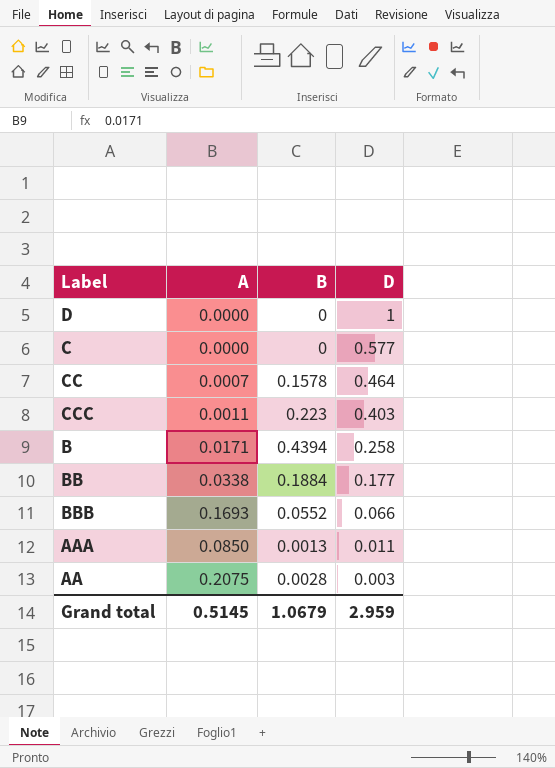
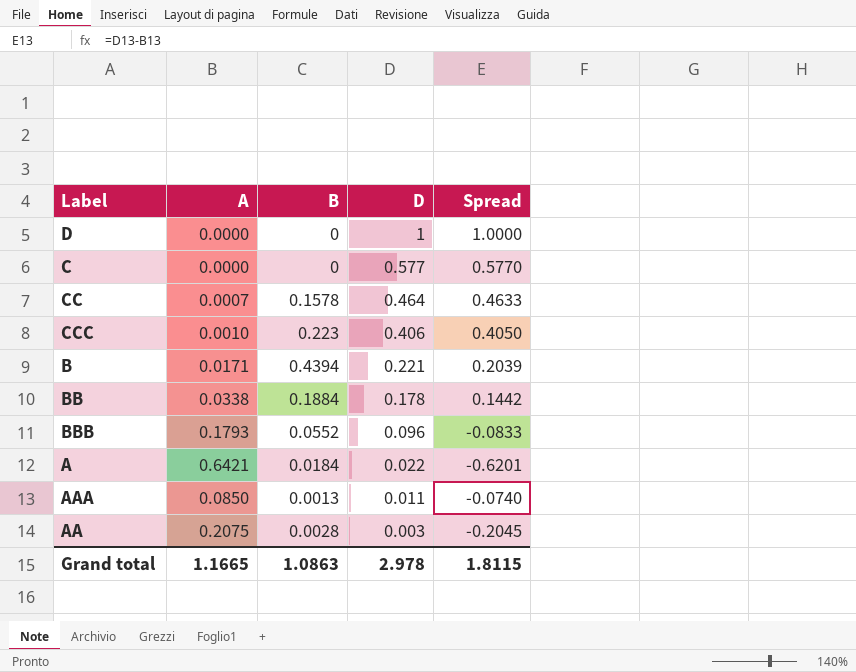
column Spread | formula: none -> [D] - [A]
CCC | A: 0.0011 -> 0.0010
CCC | D: 0.403 -> 0.406
B | D: 0.258 -> 0.221
BB | D: 0.177 -> 0.178
BBB | A: 0.1693 -> 0.1793
BBB | D: 0.066 -> 0.096
row A: none -> 0.6421 | 0.0184 | 0.022 | -0.6201
Grand total | A: 0.5145 -> 1.1665
Grand total | B: 1.0679 -> 1.0863
Grand total | D: 2.959 -> 2.978

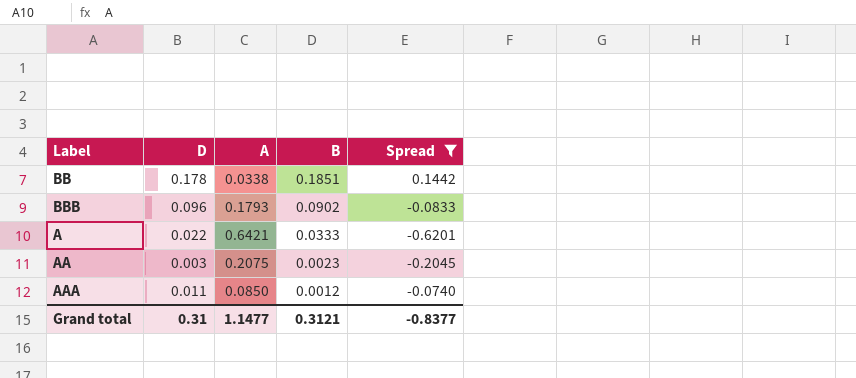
filter: none -> Spread <= 0.1442
row order: D descending -> B descending
column D | position: 4 -> 2
BB | B: 0.1884 -> 0.1851
BBB | B: 0.0552 -> 0.0902
A | B: 0.0184 -> 0.0333
AA | B: 0.0028 -> 0.0023
AAA | B: 0.0013 -> 0.0012
Grand total | D: 2.978 -> 0.31
Grand total | A: 1.1665 -> 1.1477
Grand total | B: 1.0863 -> 0.3121
Grand total | Spread: 1.8115 -> -0.8377

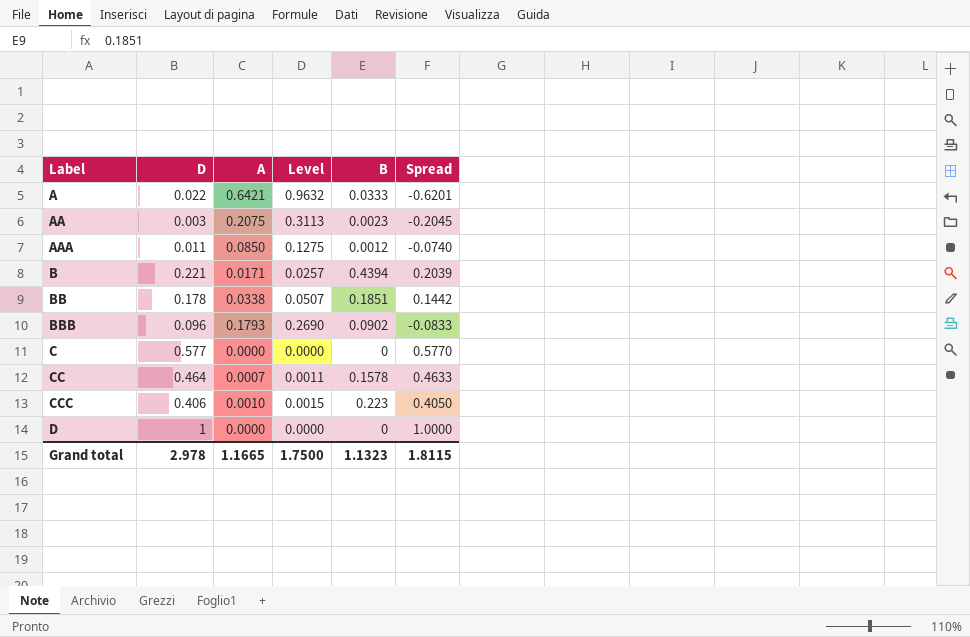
filter: Spread <= 0.1442 -> none
row order: B descending -> Label ascending
column Level | formula: none -> [A] * 1.5
Grand total | D: 0.31 -> 2.978
Grand total | A: 1.1477 -> 1.1665
Grand total | B: 0.3121 -> 1.1323
Grand total | Spread: -0.8377 -> 1.8115

